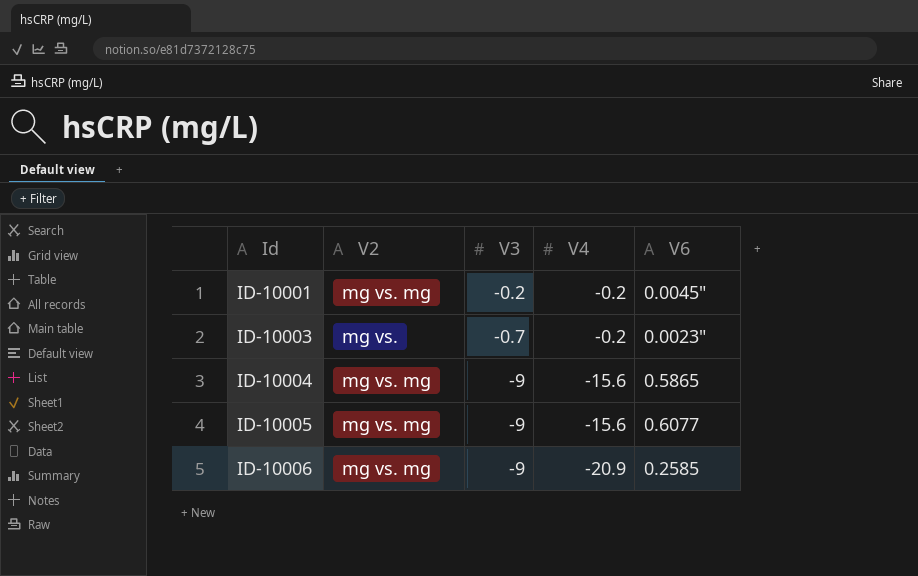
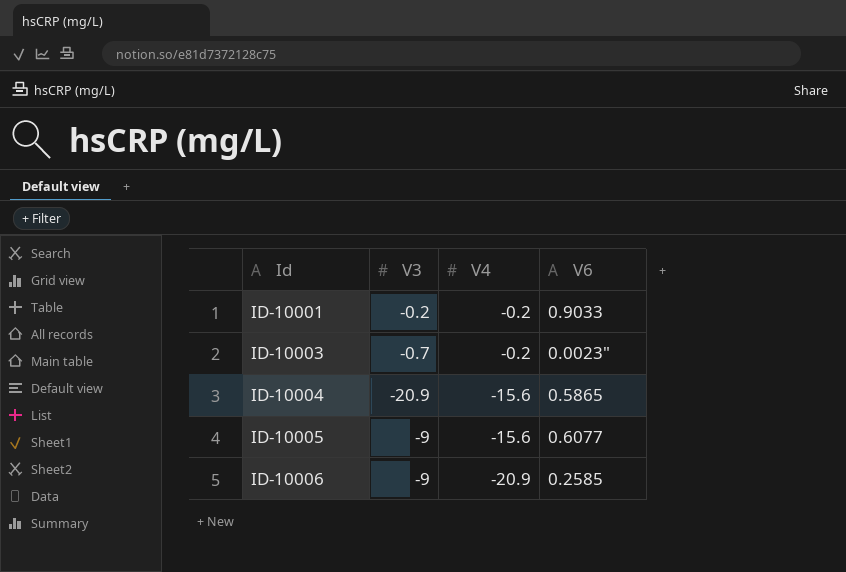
column V2 | position: 2 -> none
ID-10001 | V6: 0.0045" -> 0.9033
ID-10004 | V3: -9 -> -20.9

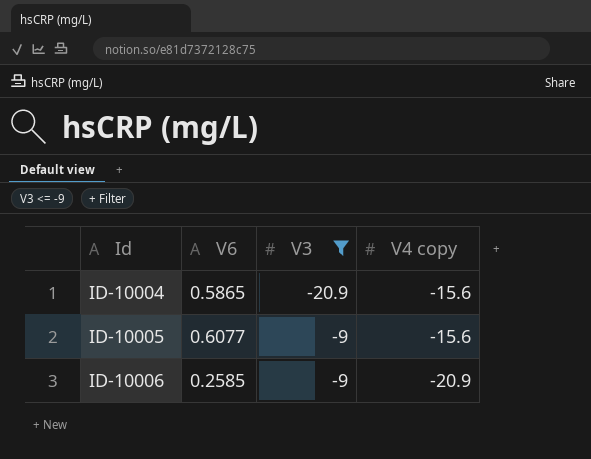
filter: none -> V3 <= -9
column V6 | position: 4 -> 2
column name: V4 -> V4 copy

